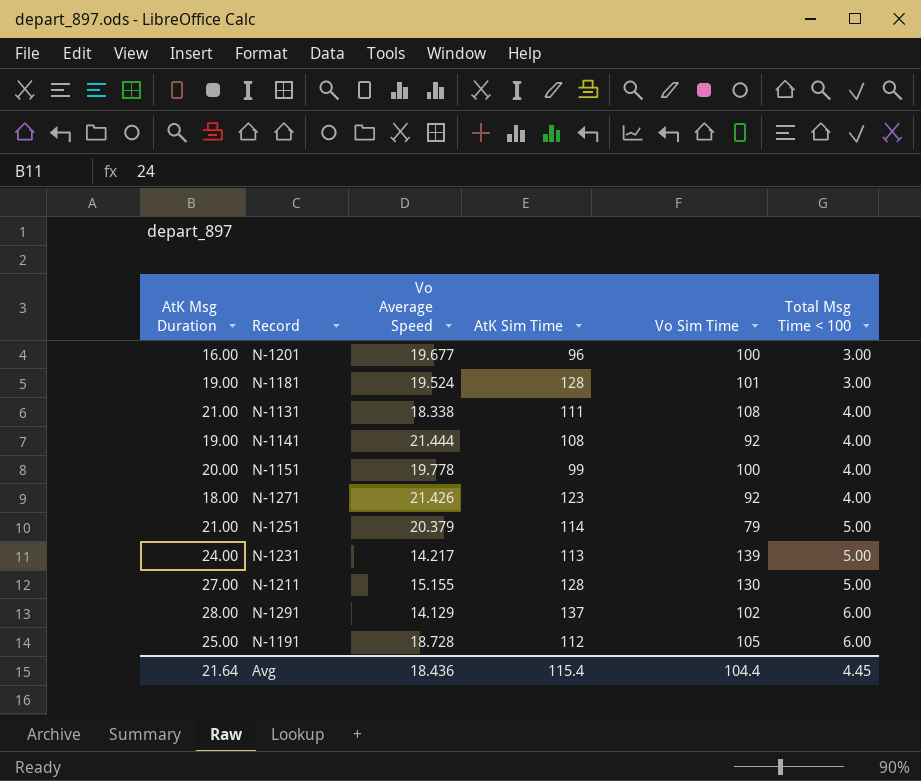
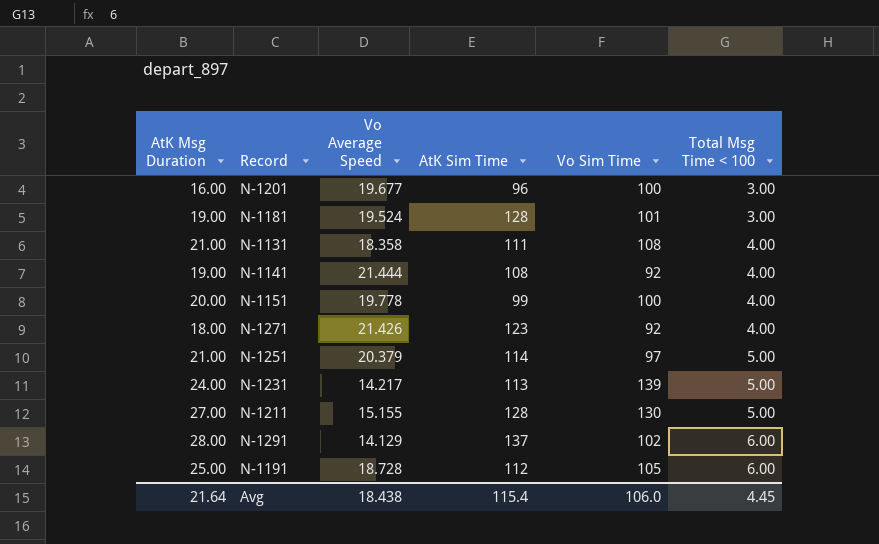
N-1131 | Vo Average Speed: 18.338 -> 18.358
N-1251 | Vo Sim Time: 79 -> 97
Avg | Vo Average Speed: 18.436 -> 18.438
Avg | Vo Sim Time: 104.4 -> 106.0

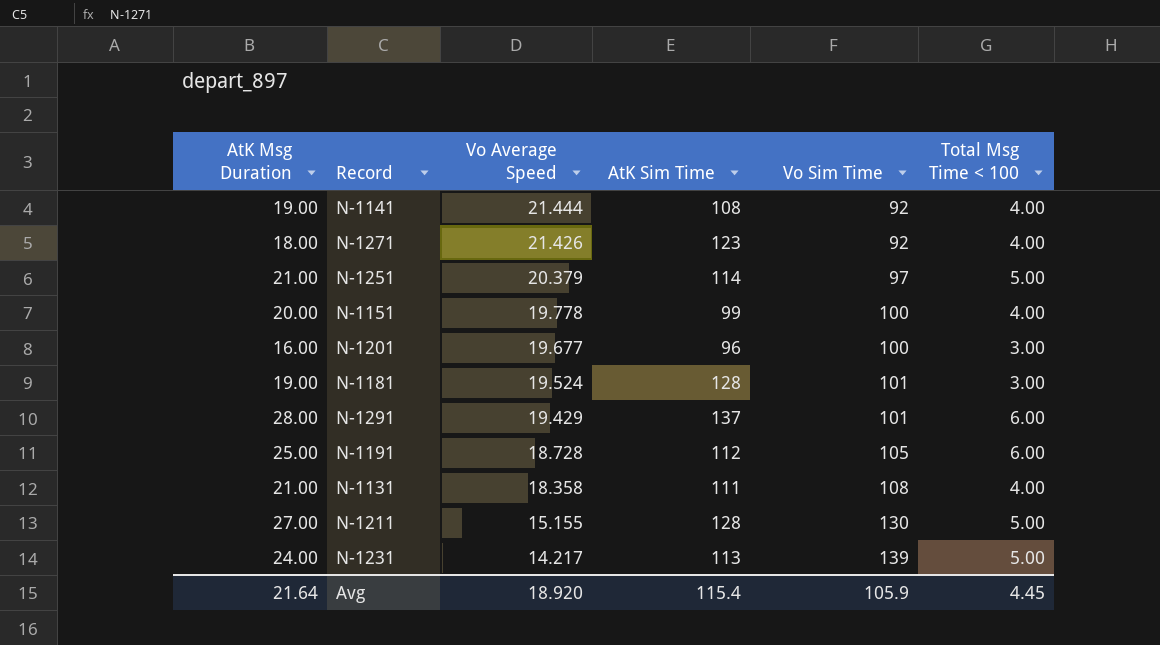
row order: Total Msg Time < 100 ascending -> Vo Average Speed descending
N-1291 | Vo Average Speed: 14.129 -> 19.429
N-1291 | Vo Sim Time: 102 -> 101
Avg | Vo Average Speed: 18.438 -> 18.920
Avg | Vo Sim Time: 106.0 -> 105.9

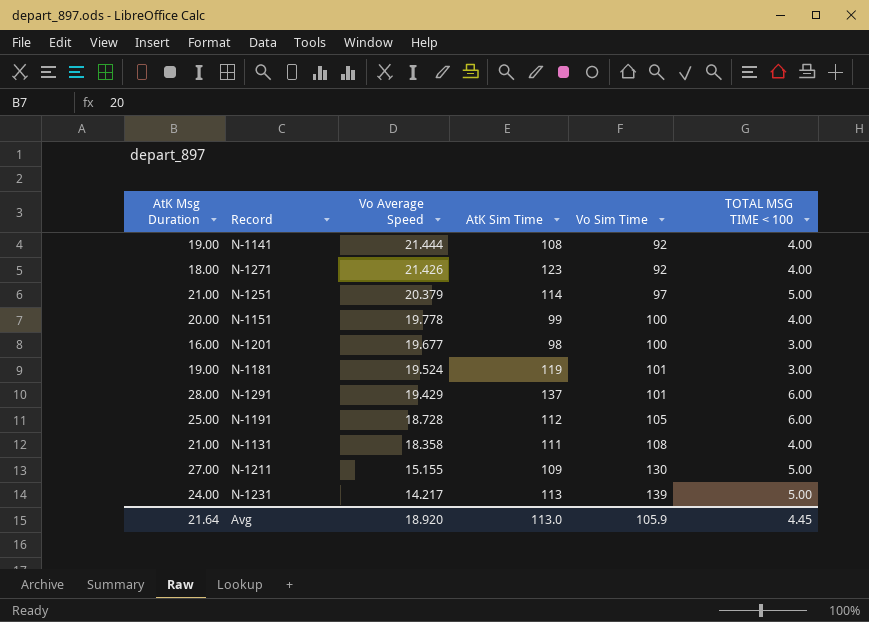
column name: Total Msg Time < 100 -> TOTAL MSG TIME < 100
N-1201 | AtK Sim Time: 96 -> 98
N-1181 | AtK Sim Time: 128 -> 119
N-1211 | AtK Sim Time: 128 -> 109
Avg | AtK Sim Time: 115.4 -> 113.0

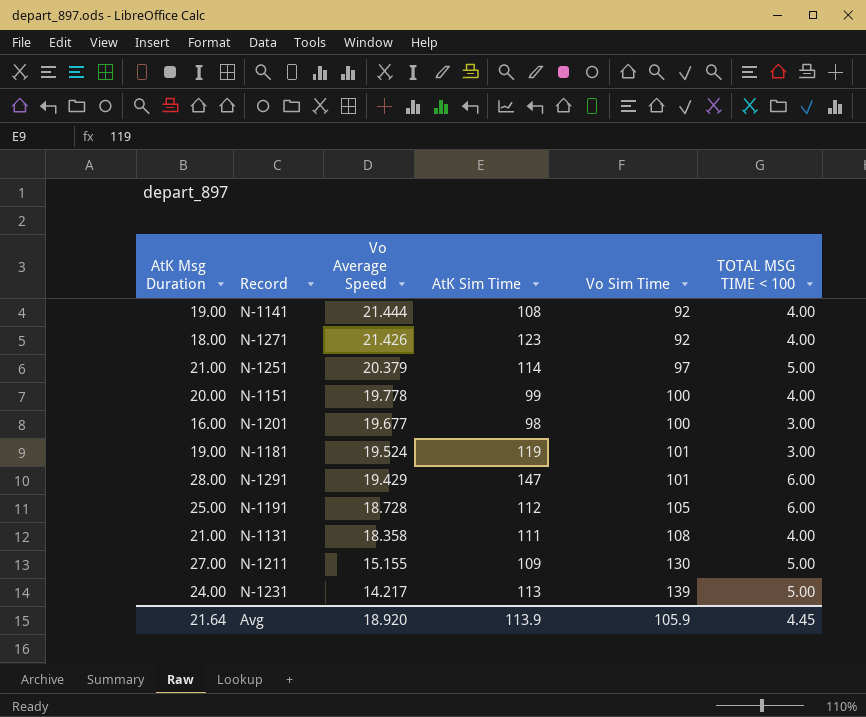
N-1291 | AtK Sim Time: 137 -> 147
Avg | AtK Sim Time: 113.0 -> 113.9

